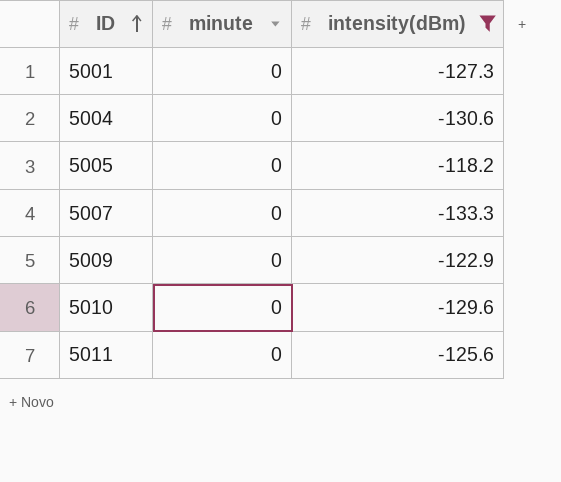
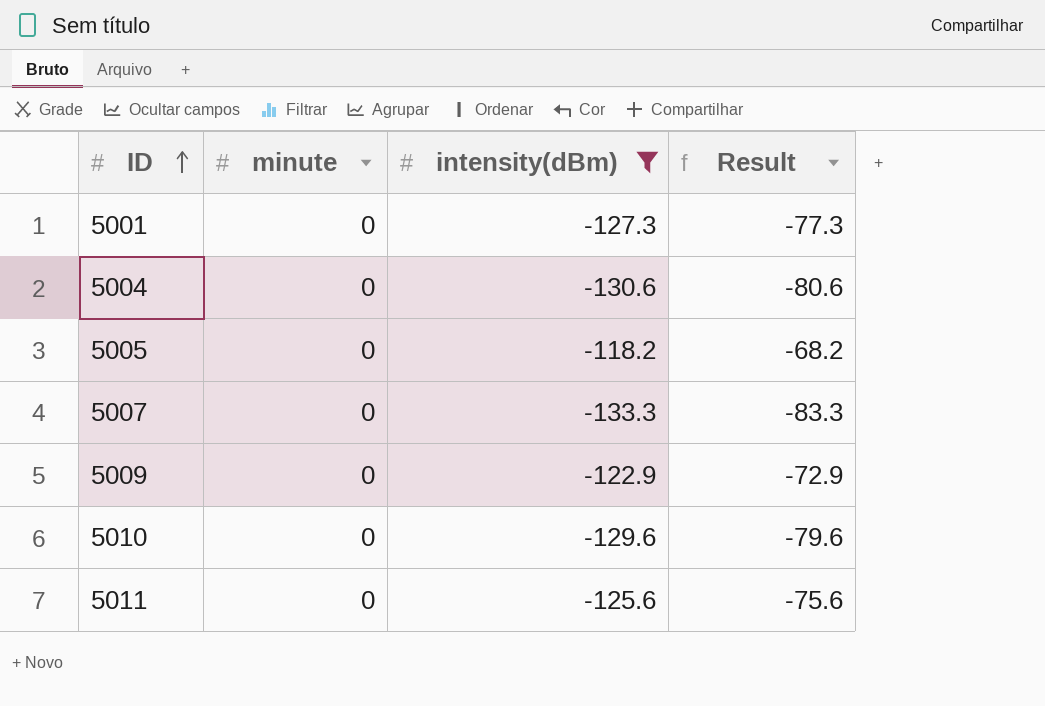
column Result | formula: none -> [intensity(dBm)] + 50

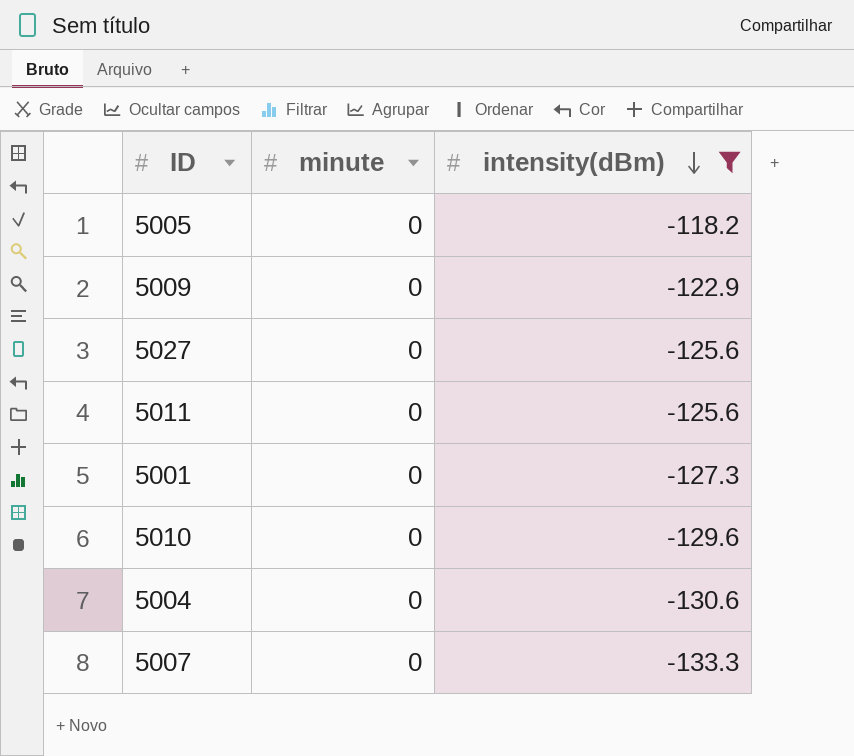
row order: ID ascending -> intensity(dBm) descending
column Result | formula: [intensity(dBm)] + 50 -> none
row 5027: none -> 0 | -125.6

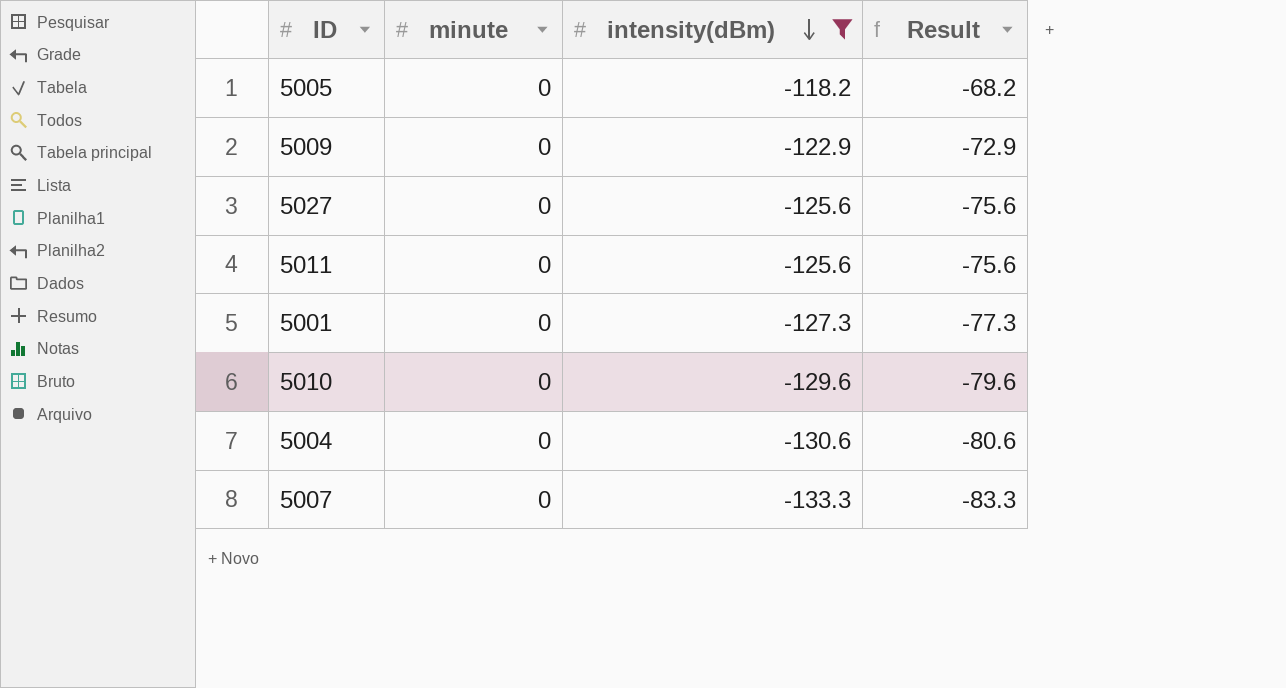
column Result | formula: none -> [intensity(dBm)] + 50

